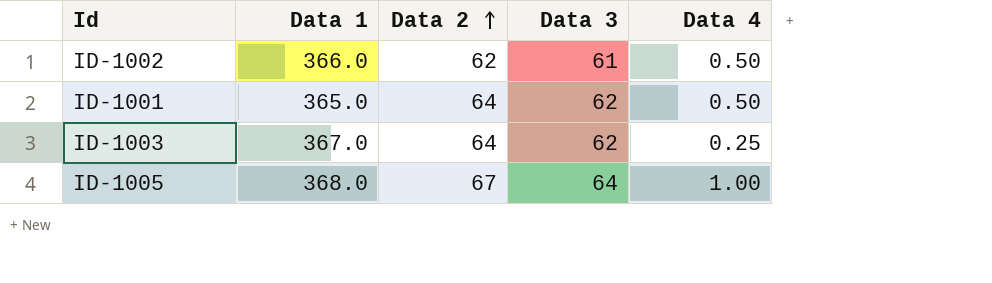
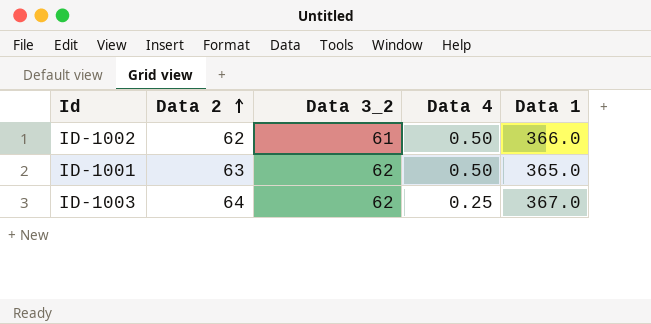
column name: Data 3 -> Data 3_2
column Data 1 | position: 2 -> 5
row ID-1005: 368.0 | 67 | 64 | 1.00 -> none
ID-1001 | Data 2: 64 -> 63

